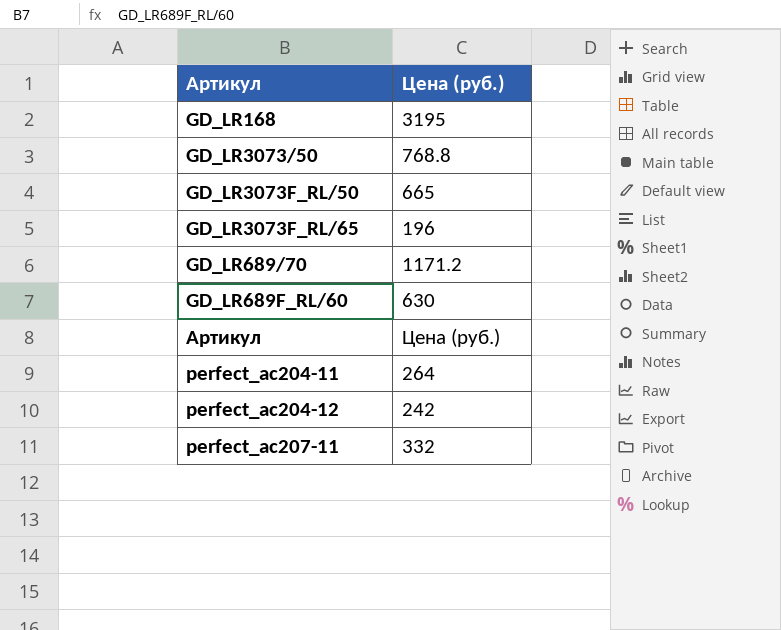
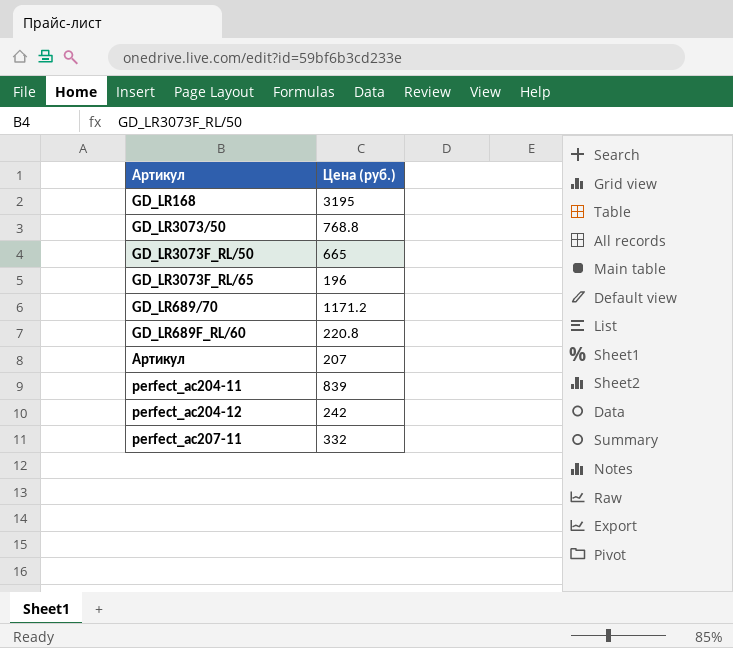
GD_LR689F_RL/60 | Цена (руб.): 630 -> 220.8
Артикул | Цена (руб.): Цена (руб.) -> 207
perfect_ac204-11 | Цена (руб.): 264 -> 839

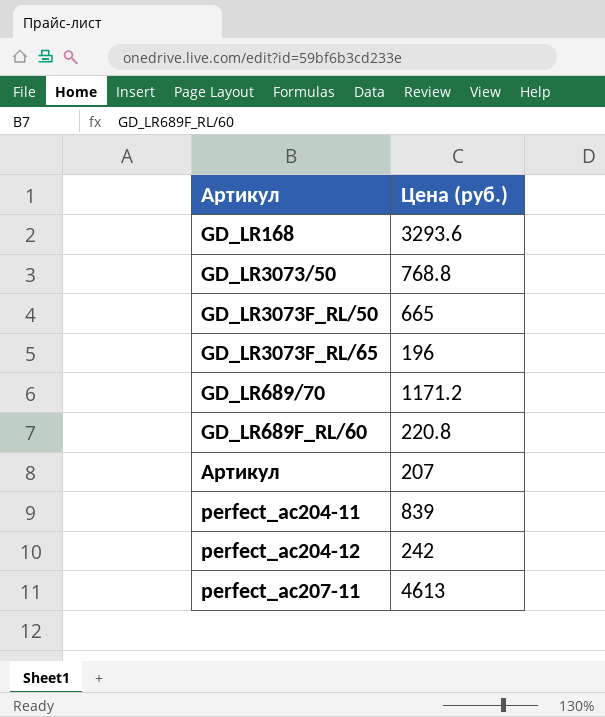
GD_LR168 | Цена (руб.): 3195 -> 3293.6
perfect_ac207-11 | Цена (руб.): 332 -> 4613

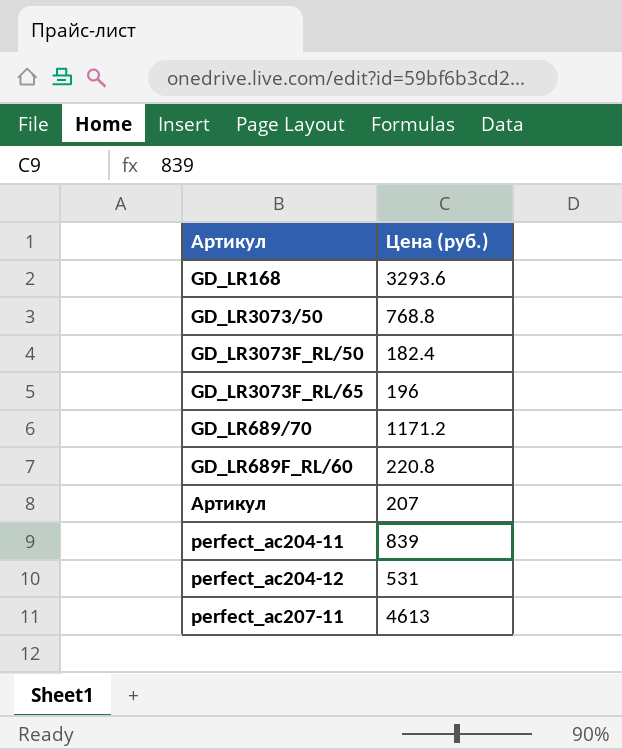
GD_LR3073F_RL/50 | Цена (руб.): 665 -> 182.4
perfect_ac204-12 | Цена (руб.): 242 -> 531

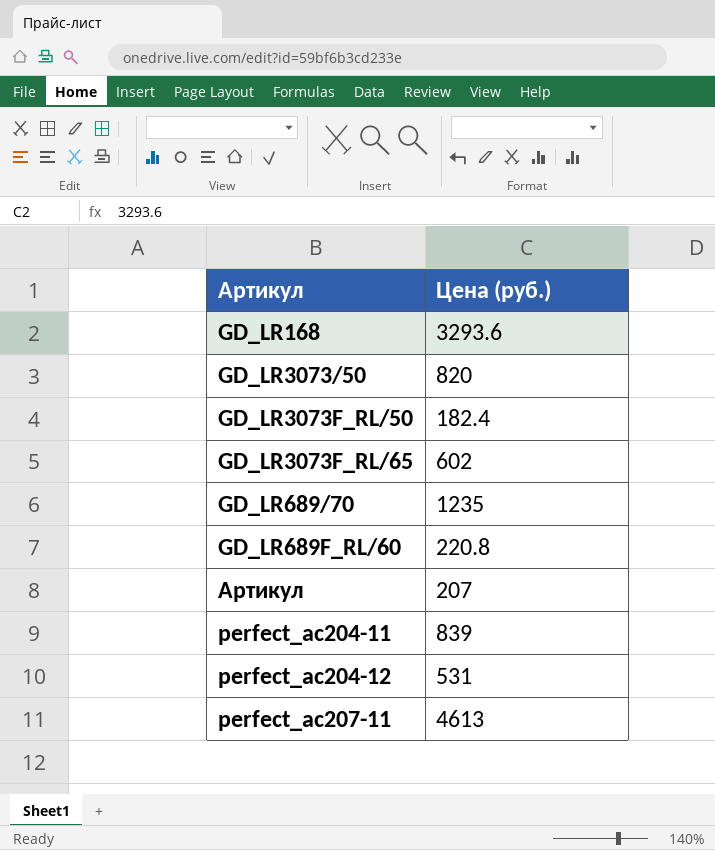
GD_LR3073/50 | Цена (руб.): 768.8 -> 820
GD_LR3073F_RL/65 | Цена (руб.): 196 -> 602
GD_LR689/70 | Цена (руб.): 1171.2 -> 1235

